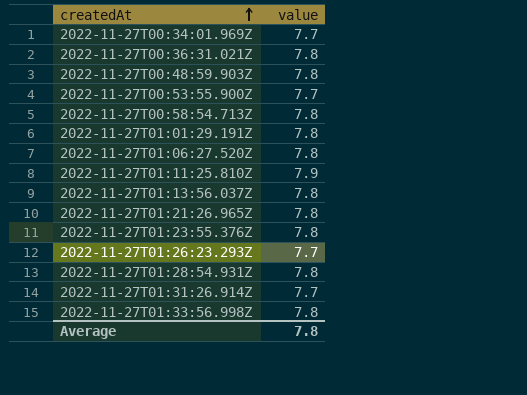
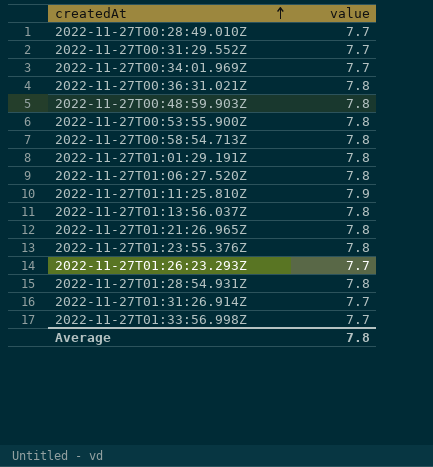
row 2022-11-27T00:28:49.010Z: none -> 7.7
row 2022-11-27T00:31:29.552Z: none -> 7.7
2022-11-27T00:53:55.900Z | value: 7.7 -> 7.8
2022-11-27T01:33:56.998Z | value: 7.8 -> 7.7

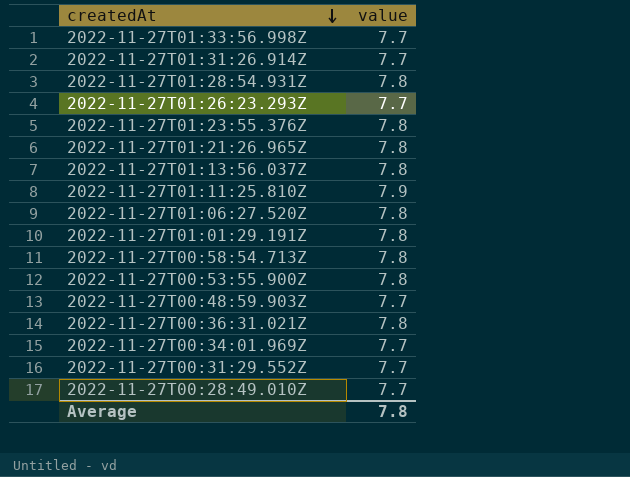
row order: createdAt ascending -> createdAt descending
2022-11-27T00:48:59.903Z | value: 7.8 -> 7.7

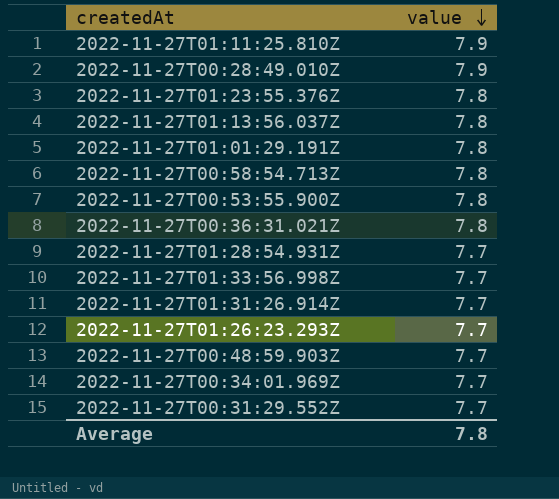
row order: createdAt descending -> value descending
row 2022-11-27T01:21:26.965Z: 7.8 -> none
row 2022-11-27T01:06:27.520Z: 7.8 -> none
2022-11-27T00:28:49.010Z | value: 7.7 -> 7.9
2022-11-27T01:28:54.931Z | value: 7.8 -> 7.7

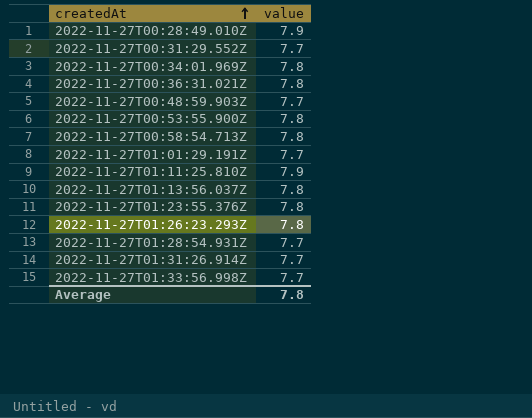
row order: value descending -> createdAt ascending
2022-11-27T00:34:01.969Z | value: 7.7 -> 7.8
2022-11-27T01:01:29.191Z | value: 7.8 -> 7.7
2022-11-27T01:26:23.293Z | value: 7.7 -> 7.8

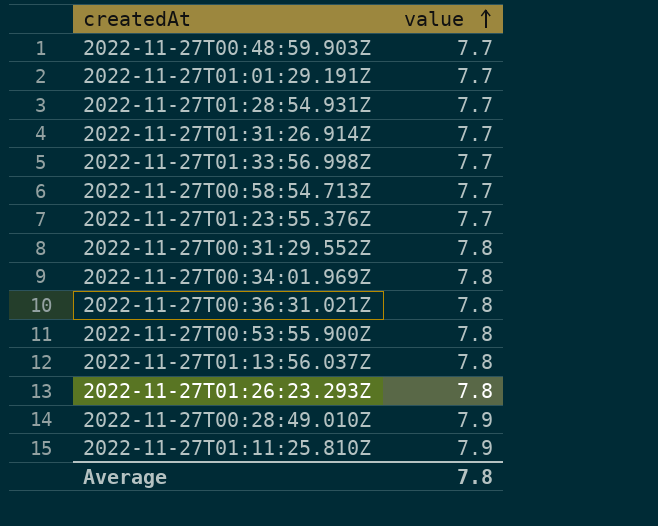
row order: createdAt ascending -> value ascending
2022-11-27T00:58:54.713Z | value: 7.8 -> 7.7
2022-11-27T01:23:55.376Z | value: 7.8 -> 7.7
2022-11-27T00:31:29.552Z | value: 7.7 -> 7.8

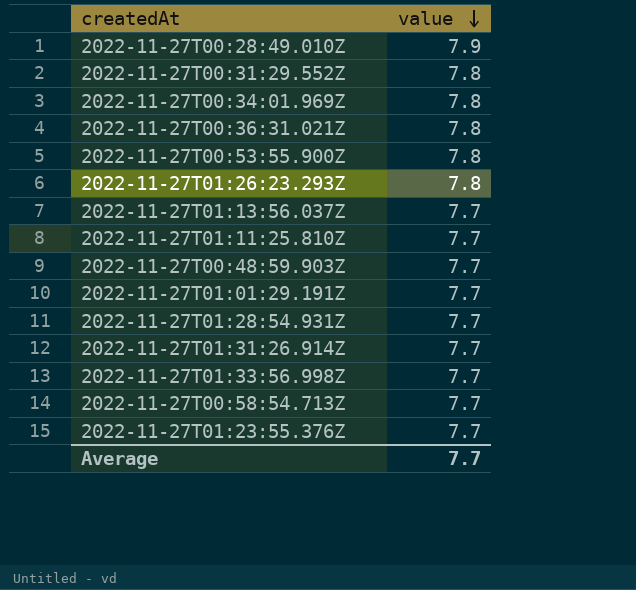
row order: value ascending -> value descending
2022-11-27T01:13:56.037Z | value: 7.8 -> 7.7
2022-11-27T01:11:25.810Z | value: 7.9 -> 7.7
Average | value: 7.8 -> 7.7

